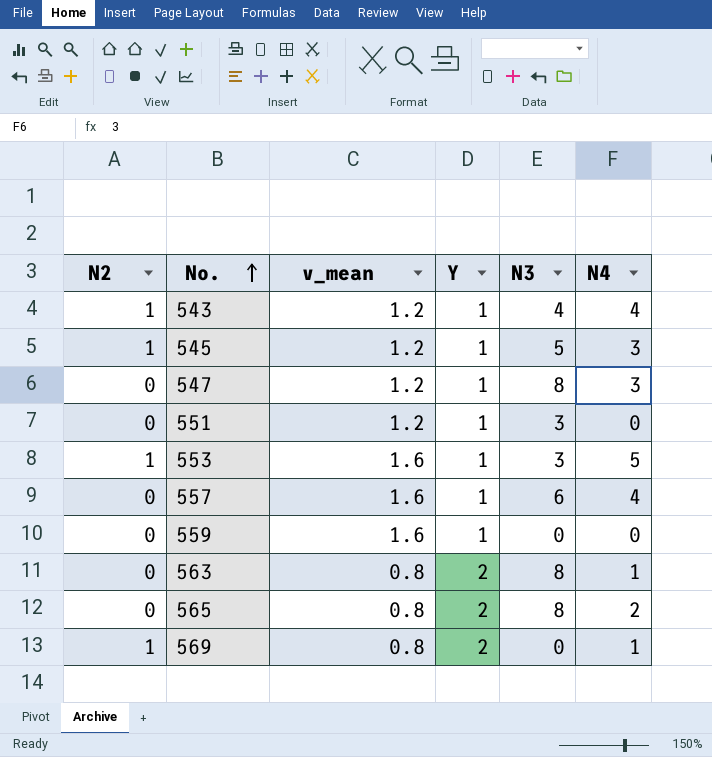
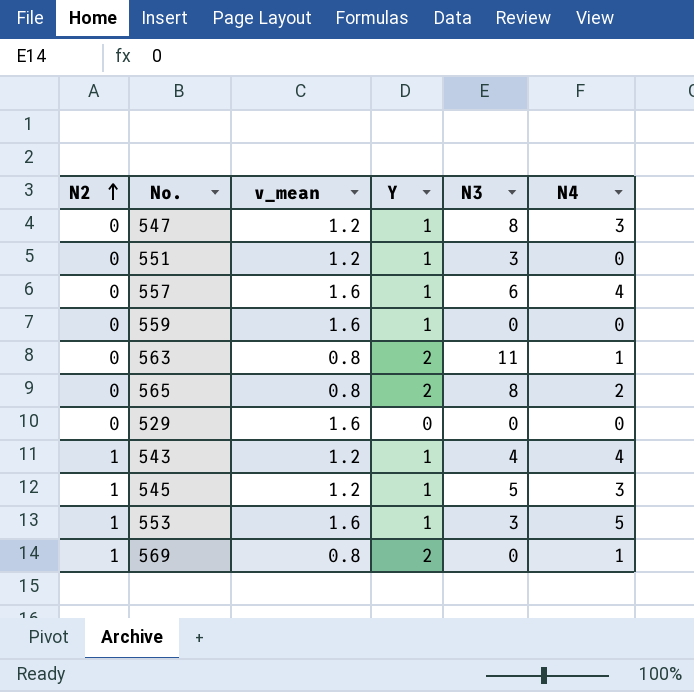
row order: No. ascending -> N2 ascending
563 | N3: 8 -> 11
row 529: none -> 0 | 1.6 | 0 | 0 | 0

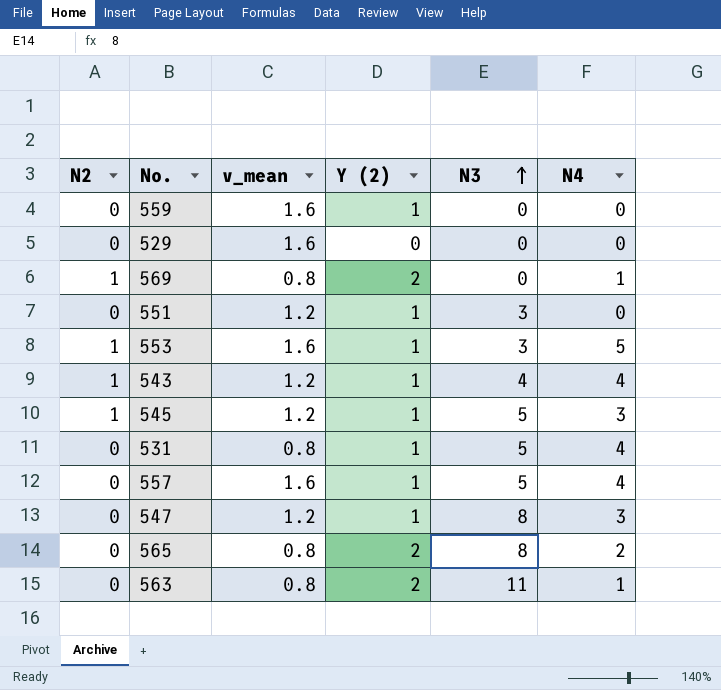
row order: N2 ascending -> N3 ascending
column name: Y -> Y (2)
row 531: none -> 0 | 0.8 | 1 | 5 | 4
557 | N3: 6 -> 5

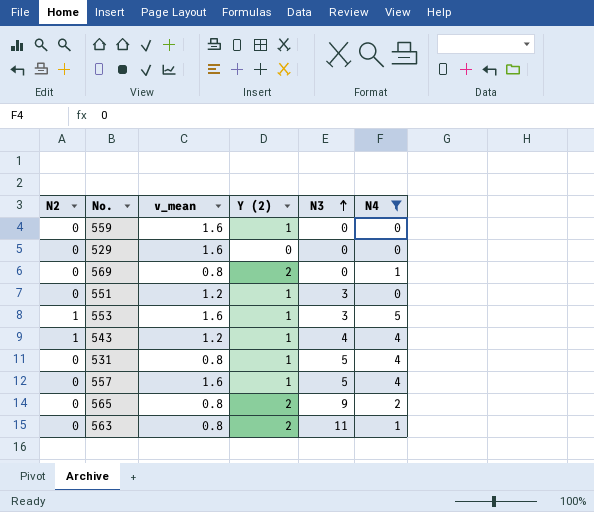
filter: none -> N4 != 3
569 | N2: 1 -> 0
565 | N3: 8 -> 9

